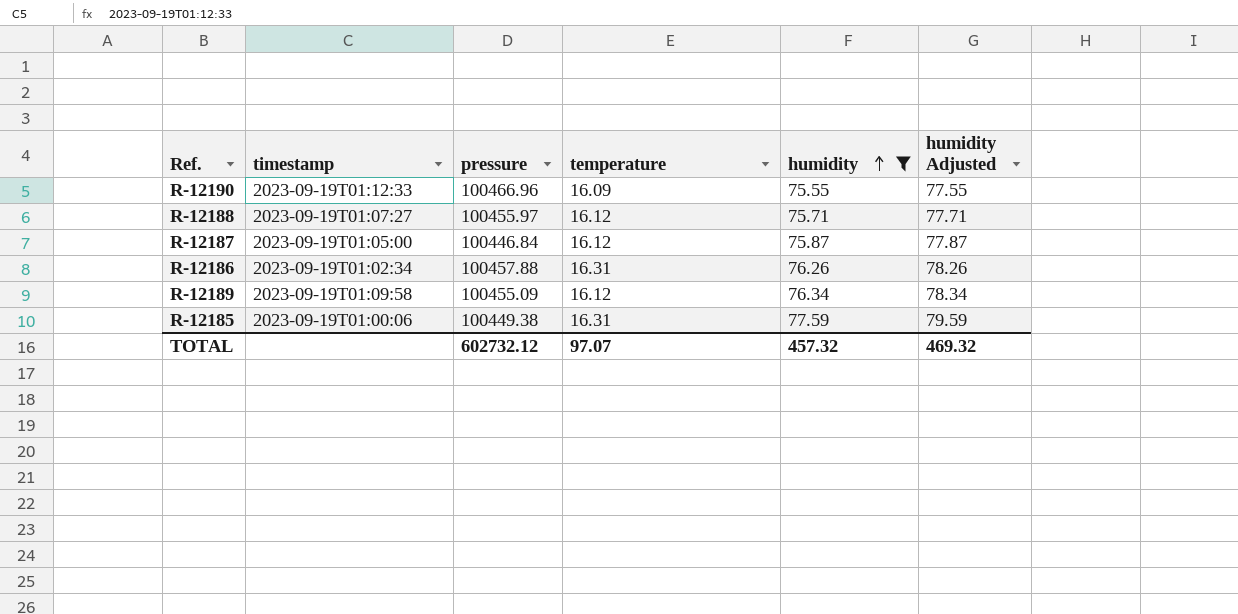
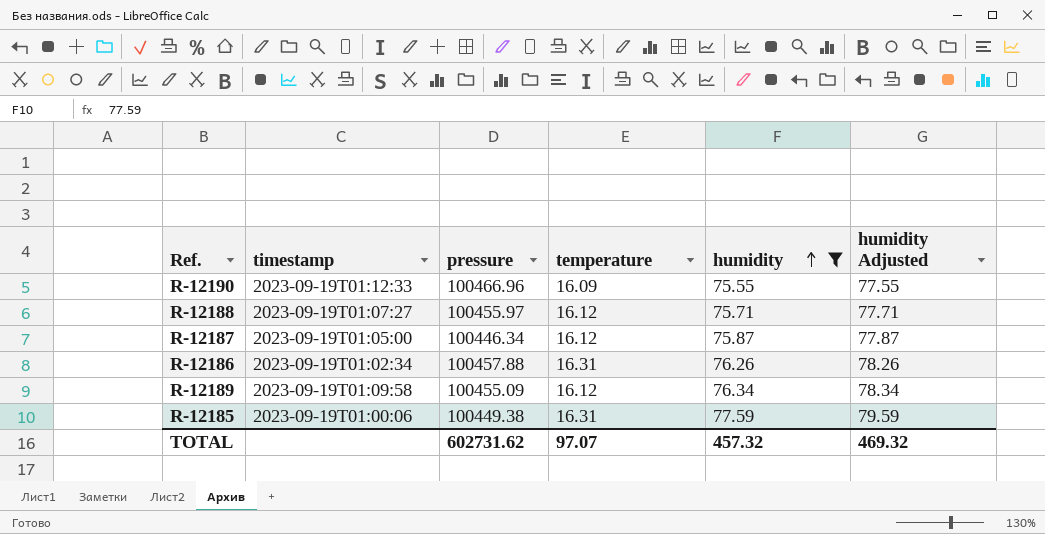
R-12187 | pressure: 100446.84 -> 100446.34
TOTAL | pressure: 602732.12 -> 602731.62

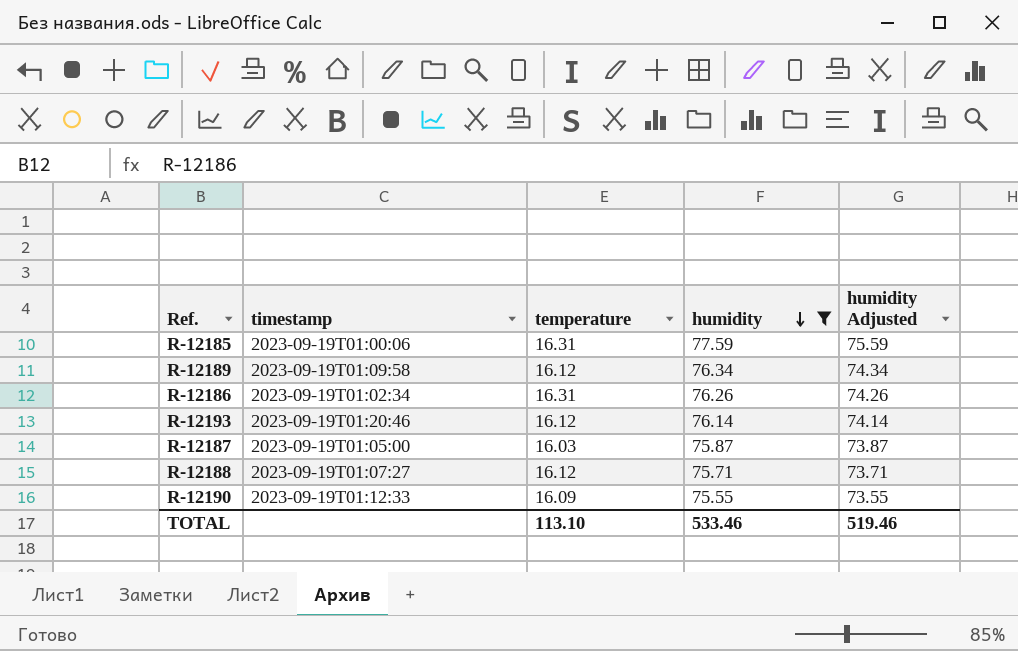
row order: humidity ascending -> humidity descending
column pressure | position: 3 -> none
column humidity Adjusted | formula: [humidity] + 2 -> [humidity] - 2
row R-12193: none -> 2023-09-19T01:20:46 | 16.12 | 76.14 | 74.14
R-12187 | temperature: 16.12 -> 16.03
TOTAL | temperature: 97.07 -> 113.10
TOTAL | humidity: 457.32 -> 533.46
TOTAL | humidity Adjusted: 469.32 -> 519.46

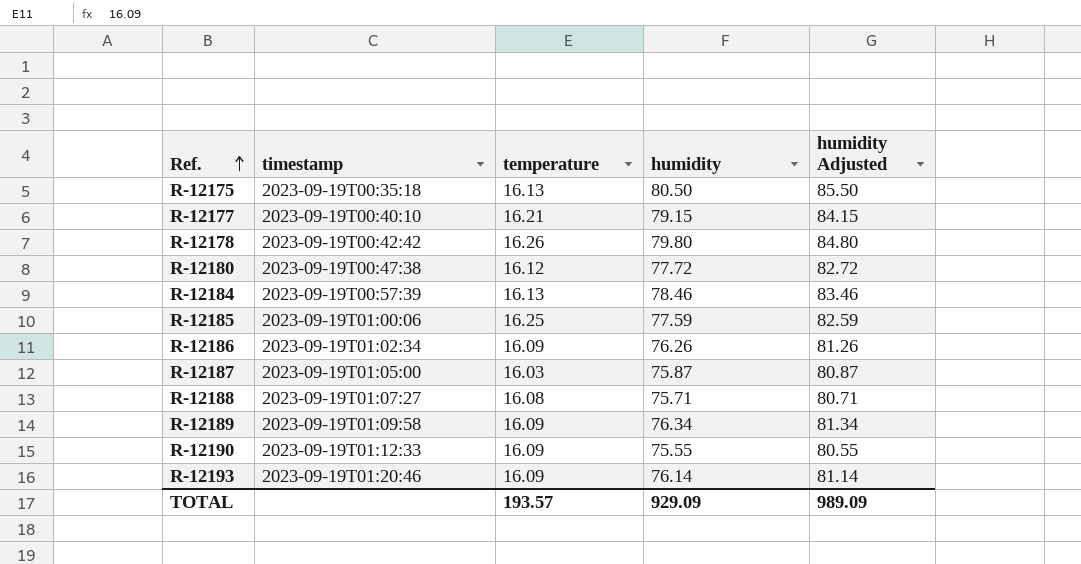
filter: humidity <= 77.59 -> none
row order: humidity descending -> Ref. ascending
column humidity Adjusted | formula: [humidity] - 2 -> [humidity] + 5
R-12185 | temperature: 16.31 -> 16.25
R-12186 | temperature: 16.31 -> 16.09
R-12188 | temperature: 16.12 -> 16.08
R-12189 | temperature: 16.12 -> 16.09
R-12193 | temperature: 16.12 -> 16.09
TOTAL | temperature: 113.10 -> 193.57
TOTAL | humidity: 533.46 -> 929.09
TOTAL | humidity Adjusted: 519.46 -> 989.09

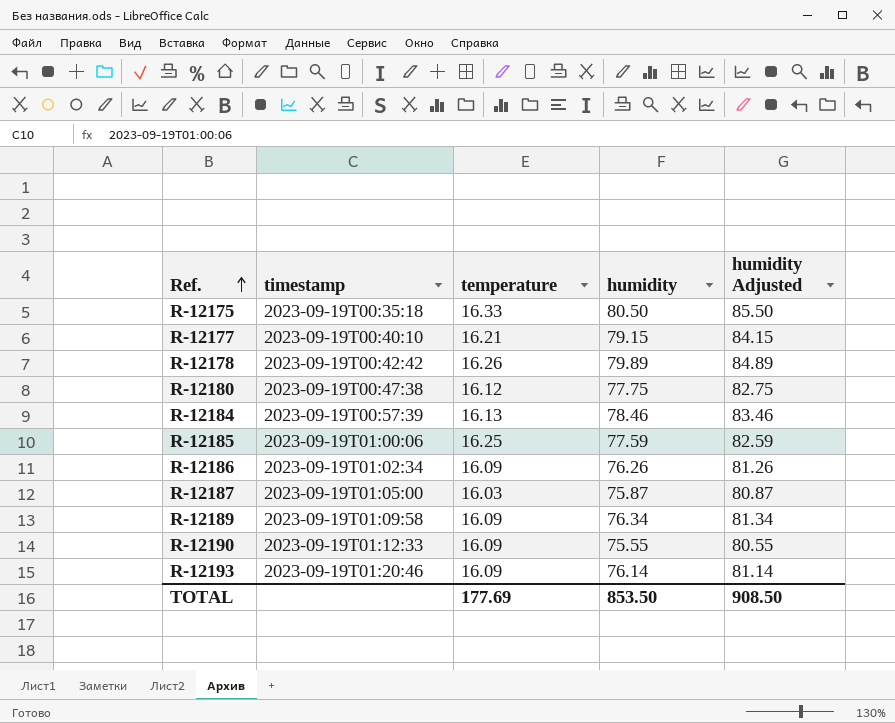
row R-12188: 2023-09-19T01:07:27 | 16.08 | 75.71 | 80.71 -> none
R-12175 | temperature: 16.13 -> 16.33
R-12178 | humidity: 79.80 -> 79.89
R-12178 | humidity Adjusted: 84.80 -> 84.89
R-12180 | humidity: 77.72 -> 77.75
R-12180 | humidity Adjusted: 82.72 -> 82.75
TOTAL | temperature: 193.57 -> 177.69
TOTAL | humidity: 929.09 -> 853.50
TOTAL | humidity Adjusted: 989.09 -> 908.50

